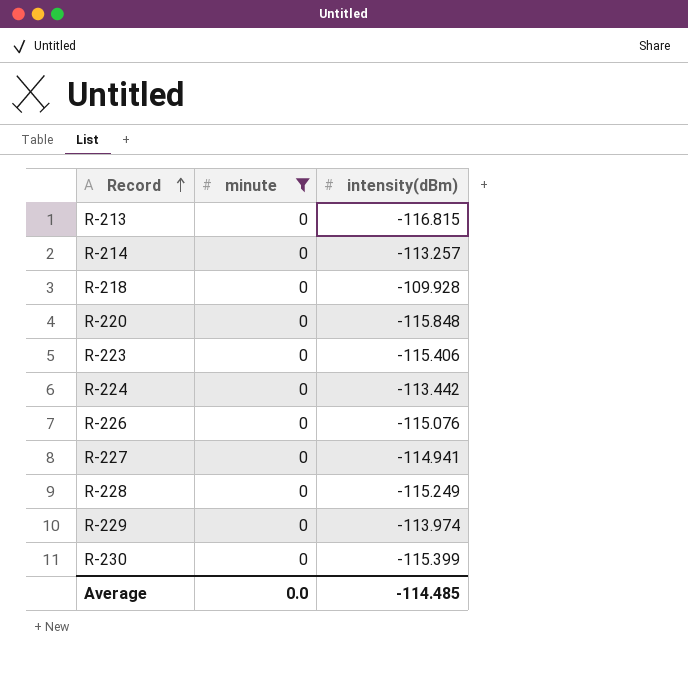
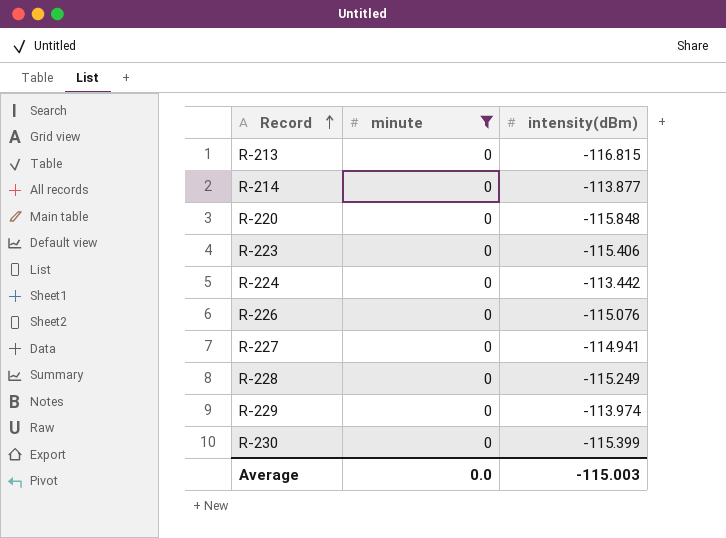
row R-218: 0 | -109.928 -> none
R-214 | intensity(dBm): -113.257 -> -113.877
Average | intensity(dBm): -114.485 -> -115.003

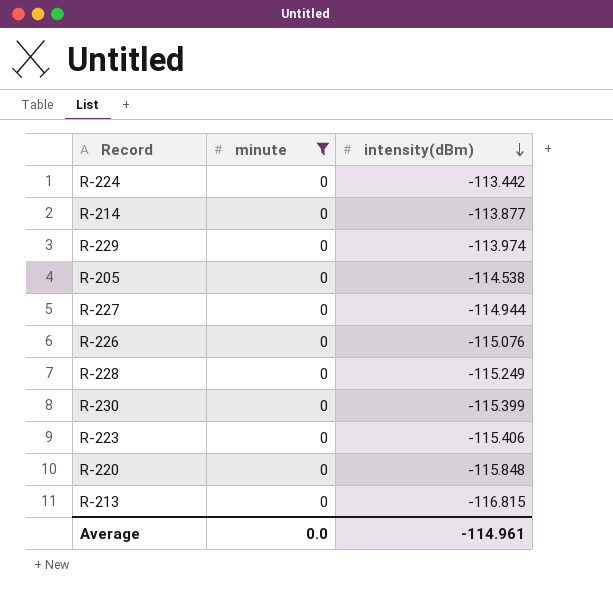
row order: Record ascending -> intensity(dBm) descending
row R-205: none -> 0 | -114.538
R-227 | intensity(dBm): -114.941 -> -114.944
Average | intensity(dBm): -115.003 -> -114.961

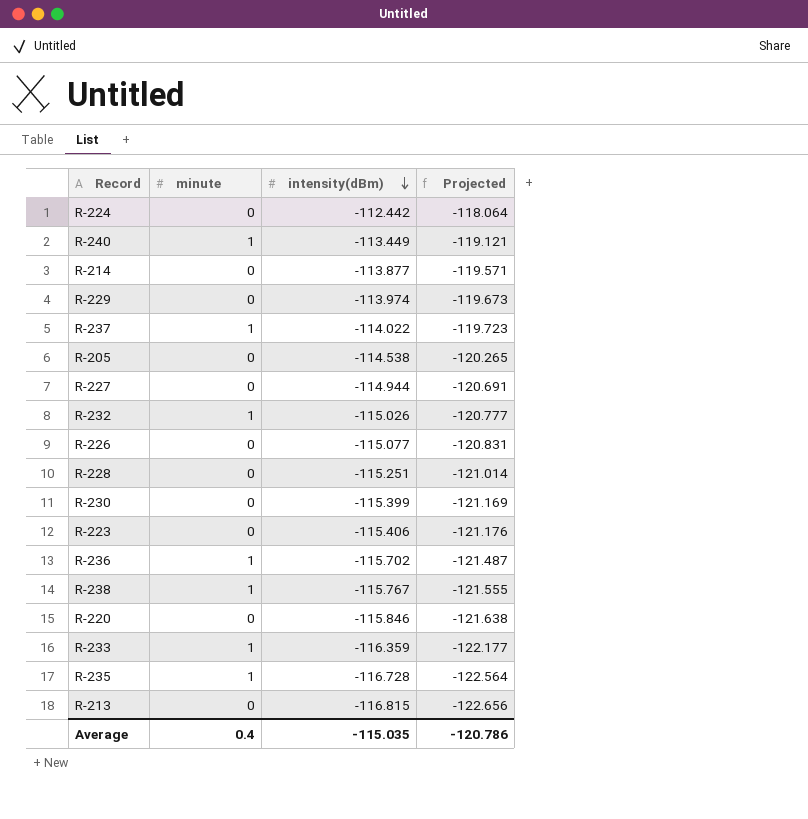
filter: minute = 0 -> none
column Projected | formula: none -> [intensity(dBm)] * 1.05
R-224 | intensity(dBm): -113.442 -> -112.442
R-226 | intensity(dBm): -115.076 -> -115.077
R-228 | intensity(dBm): -115.249 -> -115.251
R-220 | intensity(dBm): -115.848 -> -115.846
Average | minute: 0.0 -> 0.4
Average | intensity(dBm): -114.961 -> -115.035

